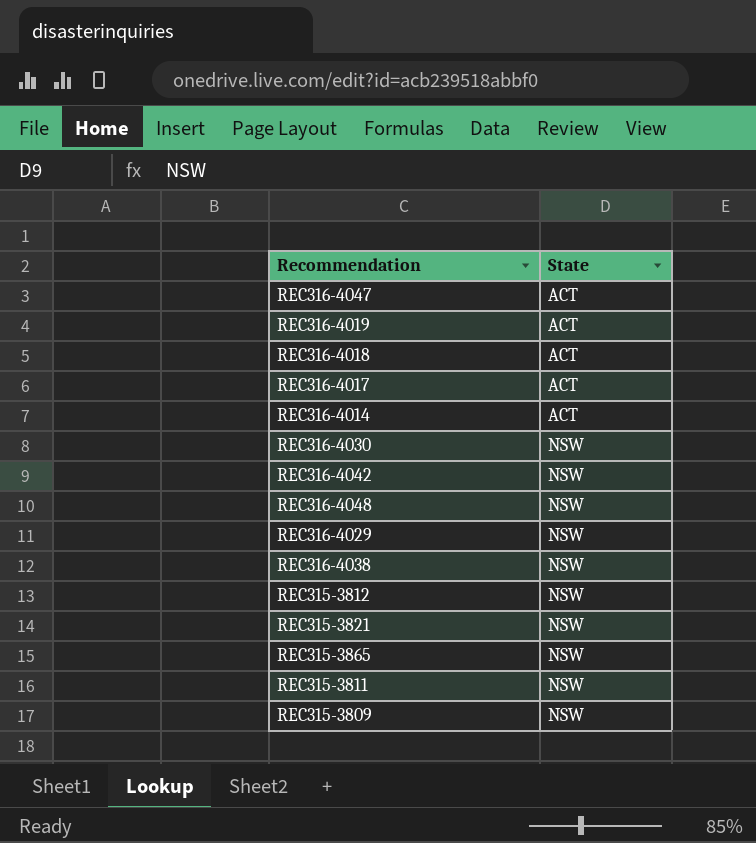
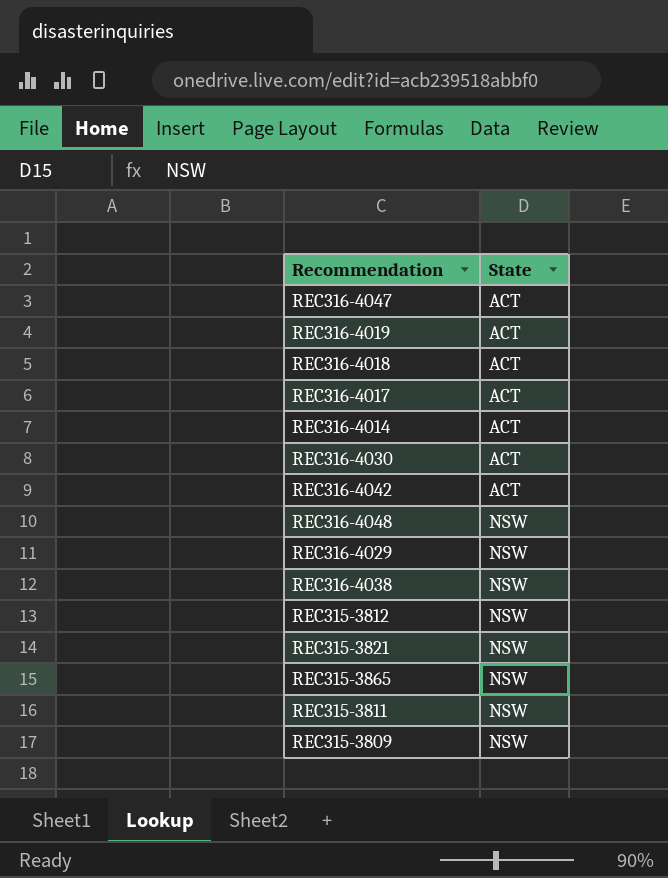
REC316-4030 | State: NSW -> ACT
REC316-4042 | State: NSW -> ACT

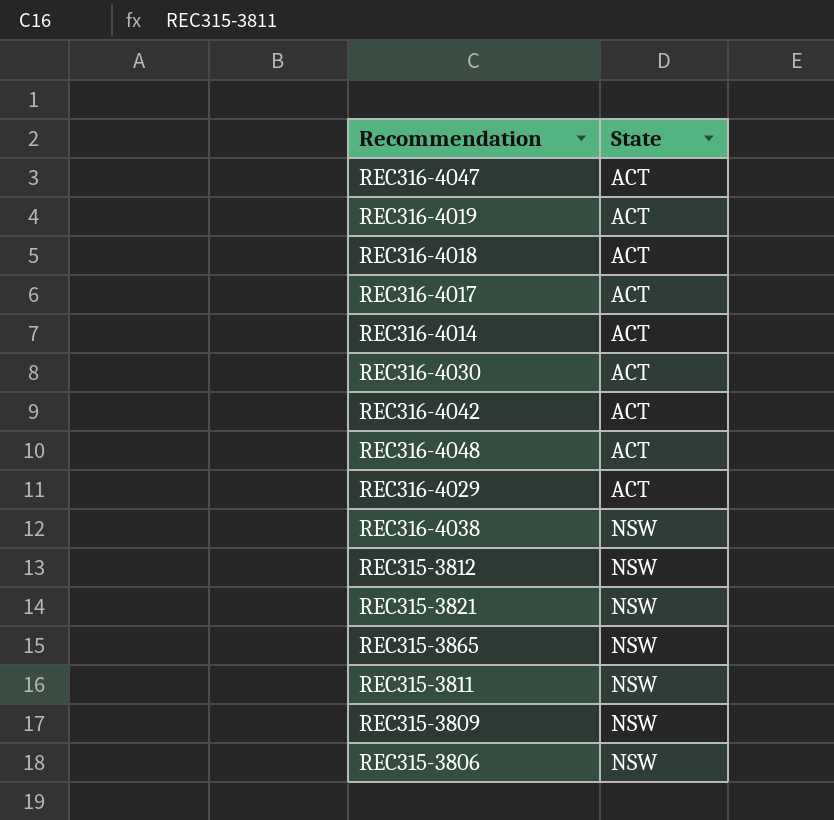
REC316-4048 | State: NSW -> ACT
REC316-4029 | State: NSW -> ACT
row REC315-3806: none -> NSW

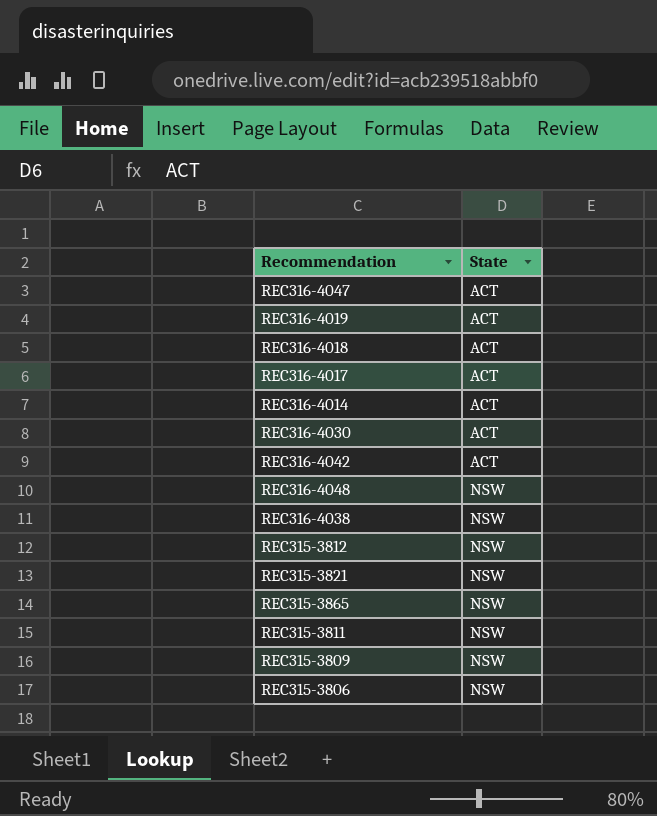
row REC316-4029: ACT -> none
REC316-4048 | State: ACT -> NSW

